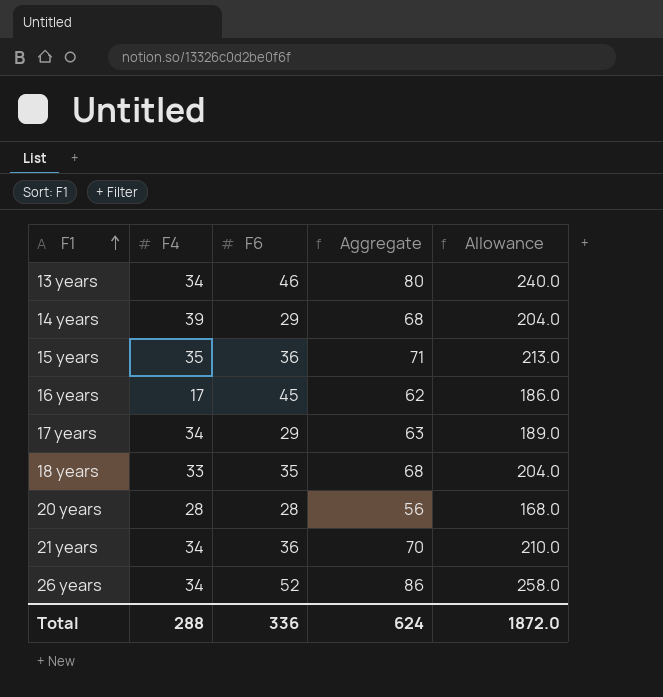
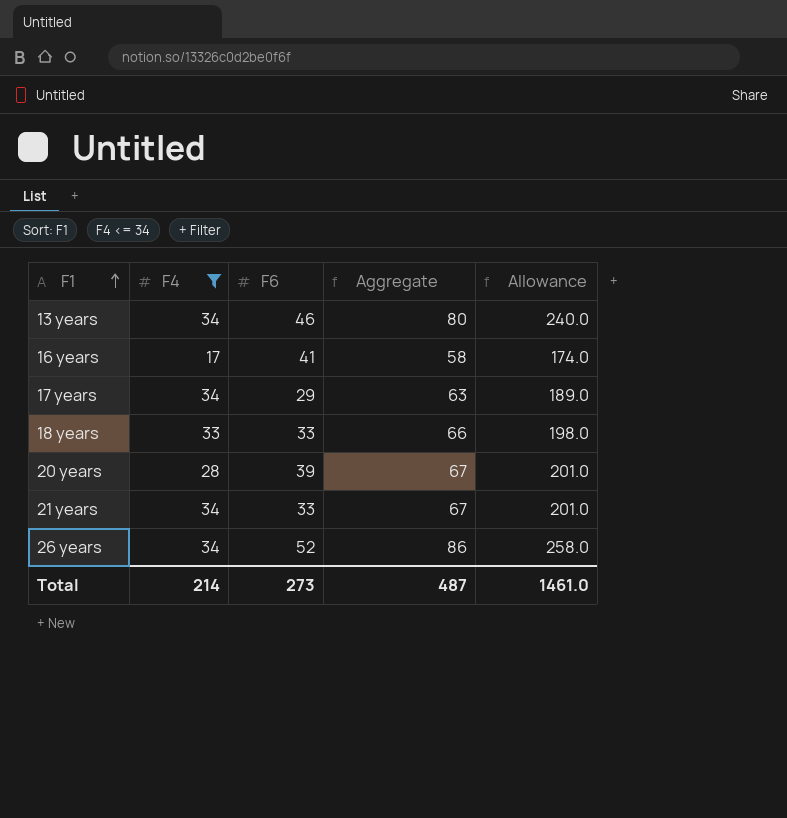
filter: none -> F4 <= 34
16 years | F6: 45 -> 41
16 years | Aggregate: 62 -> 58
16 years | Allowance: 186.0 -> 174.0
18 years | F6: 35 -> 33
18 years | Aggregate: 68 -> 66
18 years | Allowance: 204.0 -> 198.0
20 years | F6: 28 -> 39
20 years | Aggregate: 56 -> 67
20 years | Allowance: 168.0 -> 201.0
21 years | F6: 36 -> 33
21 years | Aggregate: 70 -> 67
21 years | Allowance: 210.0 -> 201.0
Total | F4: 288 -> 214
Total | F6: 336 -> 273
Total | Aggregate: 624 -> 487
Total | Allowance: 1872.0 -> 1461.0

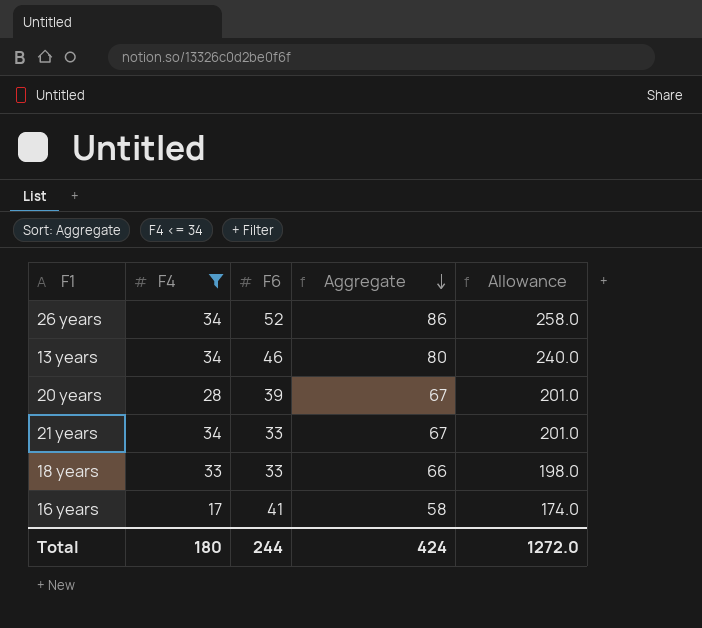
row order: F1 ascending -> Aggregate descending
row 17 years: 34 | 29 | 63 | 189.0 -> none
Total | F4: 214 -> 180
Total | F6: 273 -> 244
Total | Aggregate: 487 -> 424
Total | Allowance: 1461.0 -> 1272.0

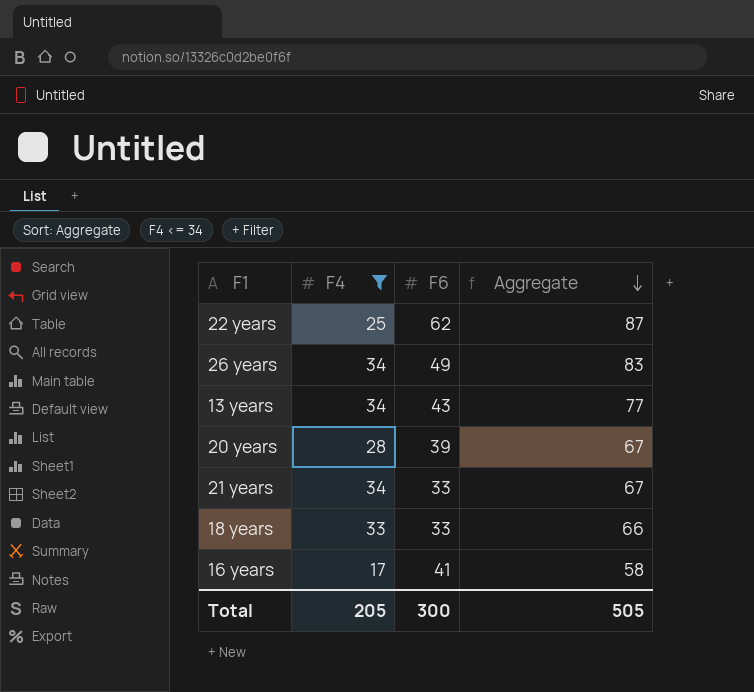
column Allowance | formula: [Aggregate] * 3 -> none
row 22 years: none -> 25 | 62 | 87
26 years | F6: 52 -> 49
26 years | Aggregate: 86 -> 83
13 years | F6: 46 -> 43
13 years | Aggregate: 80 -> 77
Total | F4: 180 -> 205
Total | F6: 244 -> 300
Total | Aggregate: 424 -> 505

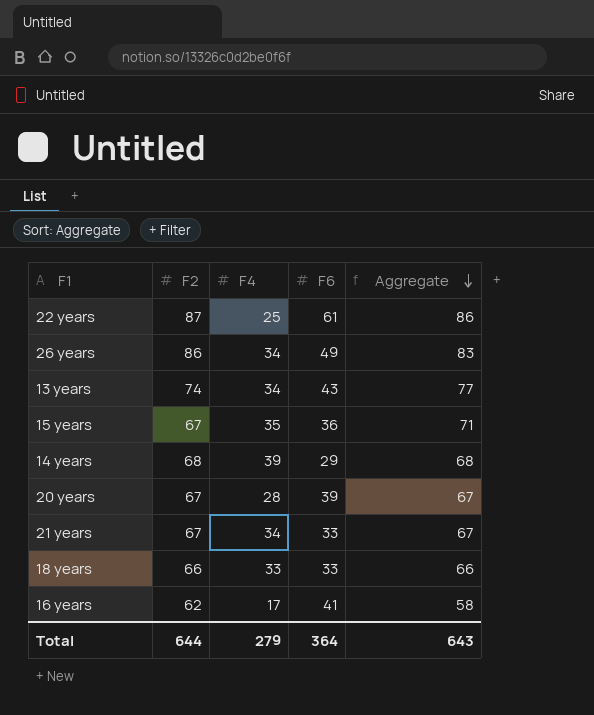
filter: F4 <= 34 -> none
column F2 | position: none -> 2
22 years | F6: 62 -> 61
22 years | Aggregate: 87 -> 86
Total | F4: 205 -> 279
Total | F6: 300 -> 364
Total | Aggregate: 505 -> 643

